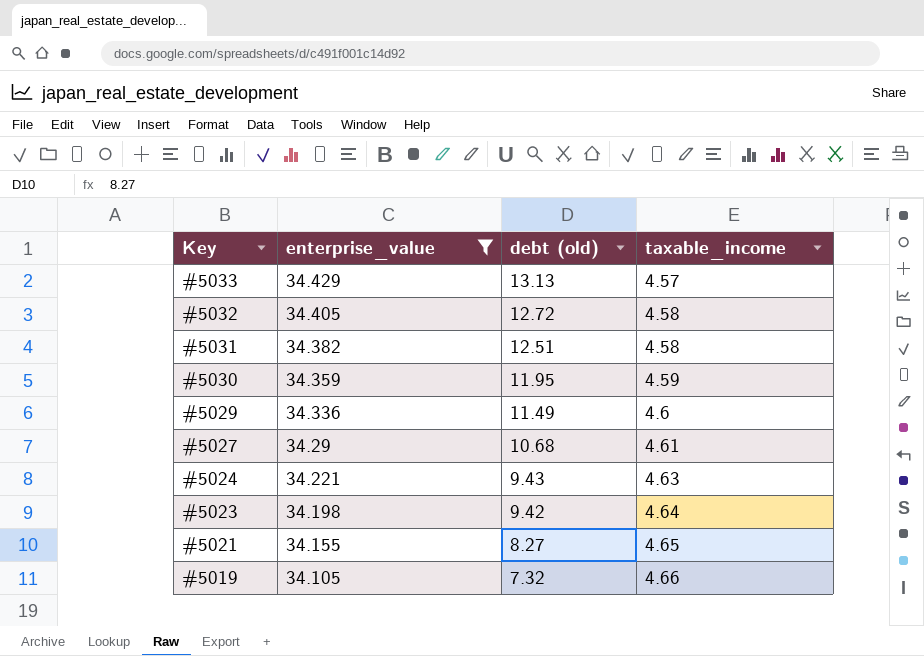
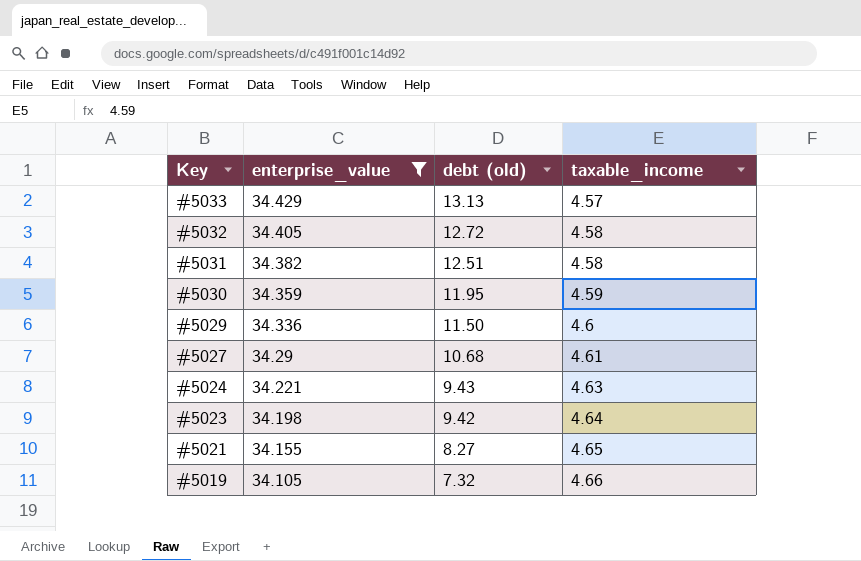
#5029 | debt (old): 11.49 -> 11.50

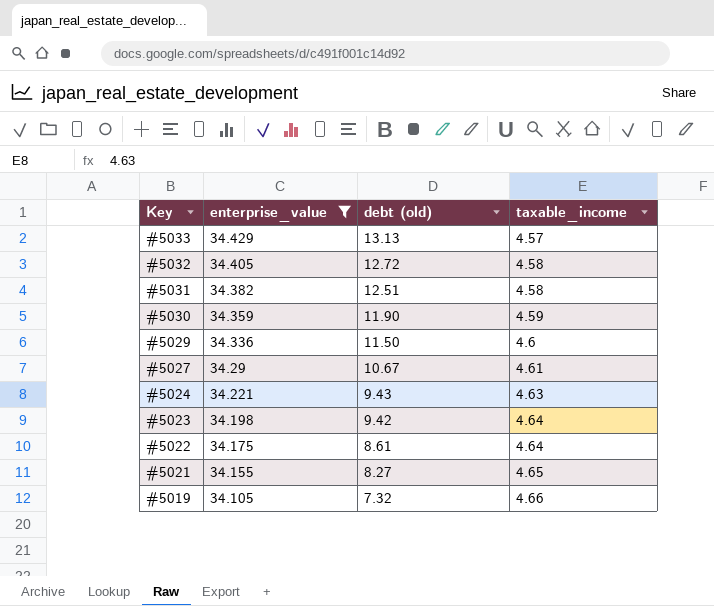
#5030 | debt (old): 11.95 -> 11.90
#5027 | debt (old): 10.68 -> 10.67
row #5022: none -> 34.175 | 8.61 | 4.64

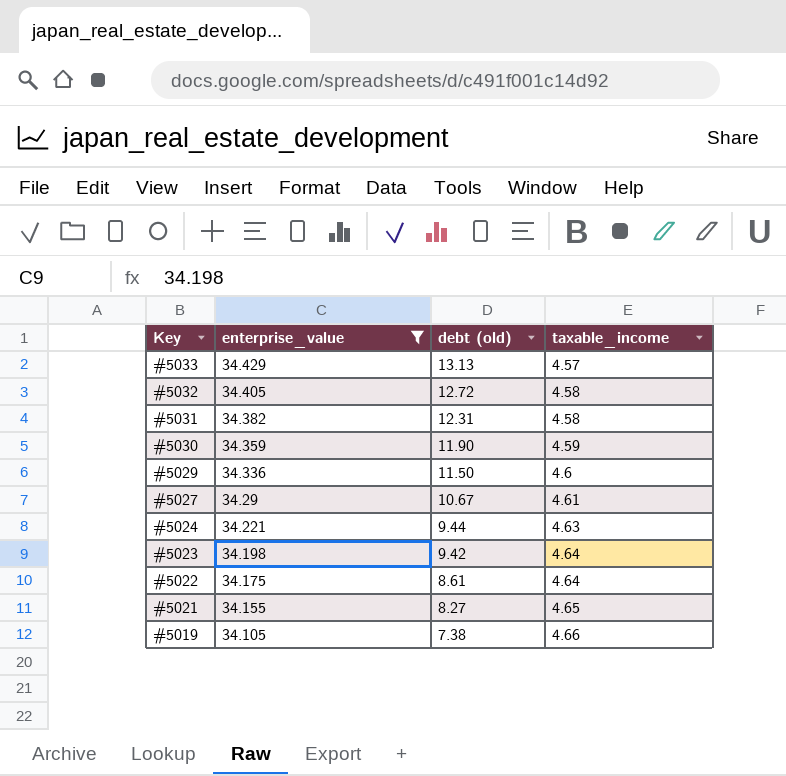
#5031 | debt (old): 12.51 -> 12.31
#5024 | debt (old): 9.43 -> 9.44
#5019 | debt (old): 7.32 -> 7.38

